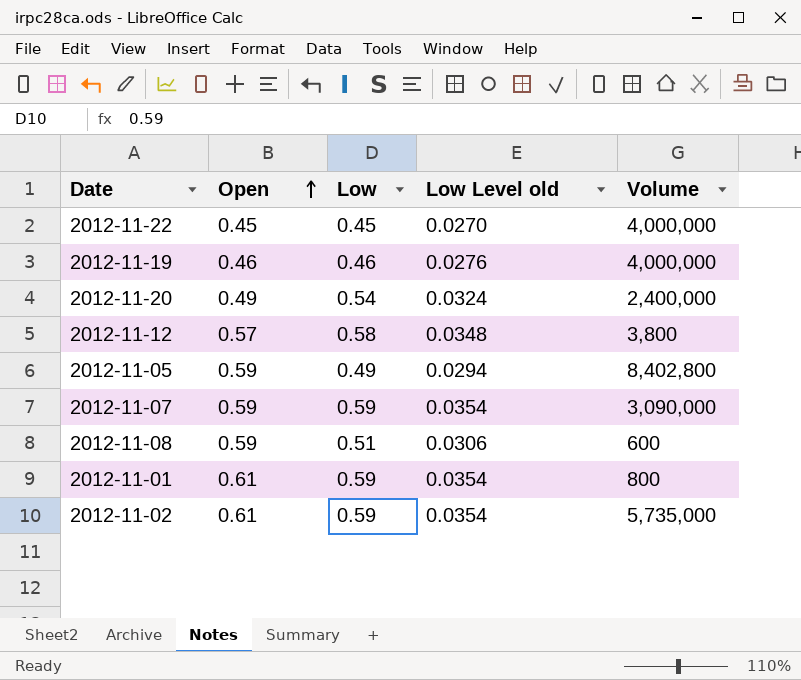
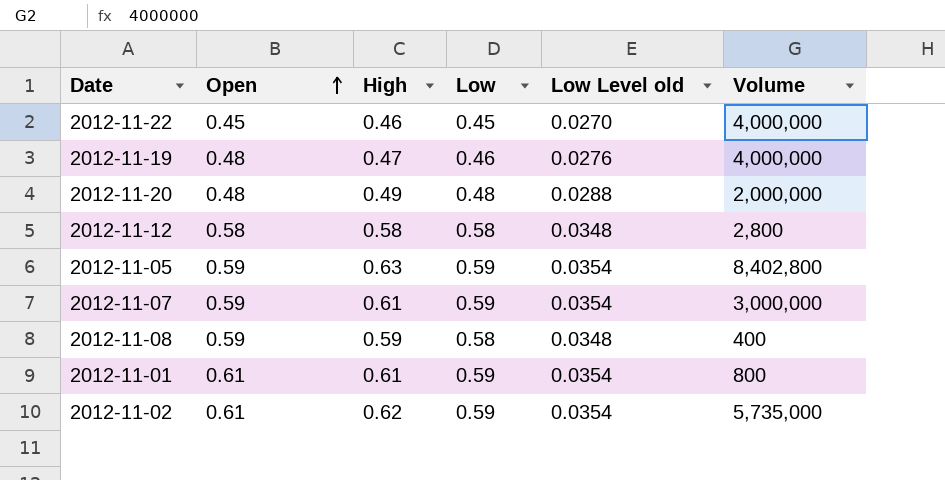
column High | position: none -> 3
2012-11-19 | Open: 0.46 -> 0.48
2012-11-20 | Open: 0.49 -> 0.48
2012-11-20 | Low: 0.54 -> 0.48
2012-11-20 | Low Level old: 0.0324 -> 0.0288
2012-11-20 | Volume: 2,400,000 -> 2,000,000
2012-11-12 | Open: 0.57 -> 0.58
2012-11-12 | Volume: 3,800 -> 2,800
2012-11-05 | Low: 0.49 -> 0.59
2012-11-05 | Low Level old: 0.0294 -> 0.0354
2012-11-07 | Volume: 3,090,000 -> 3,000,000
2012-11-08 | Low: 0.51 -> 0.58
2012-11-08 | Low Level old: 0.0306 -> 0.0348
2012-11-08 | Volume: 600 -> 400

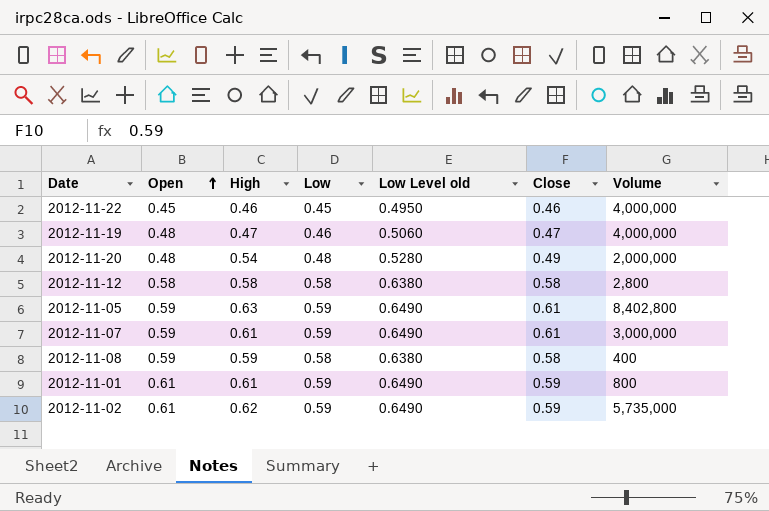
column Low Level old | formula: [Low] * 0.06 -> [Low] * 1.1
column Close | position: none -> 6
2012-11-20 | High: 0.49 -> 0.54

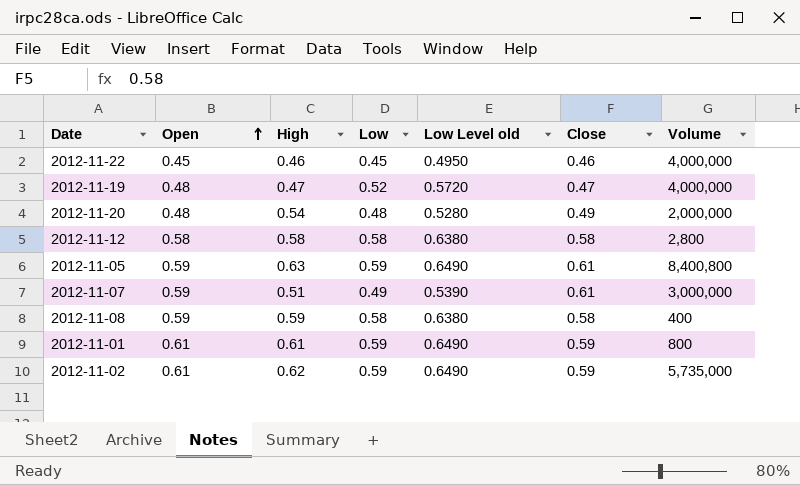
2012-11-19 | Low: 0.46 -> 0.52
2012-11-19 | Low Level old: 0.5060 -> 0.5720
2012-11-05 | Volume: 8,402,800 -> 8,400,800
2012-11-07 | High: 0.61 -> 0.51
2012-11-07 | Low: 0.59 -> 0.49
2012-11-07 | Low Level old: 0.6490 -> 0.5390

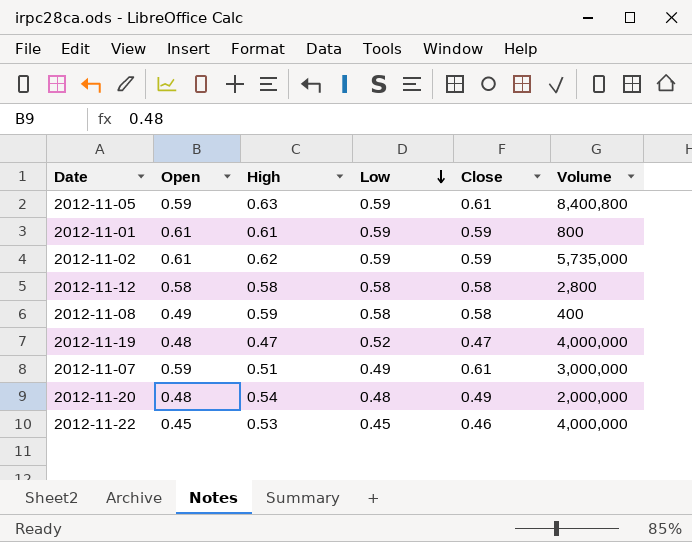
row order: Open ascending -> Low descending
column Low Level old | formula: [Low] * 1.1 -> none
2012-11-08 | Open: 0.59 -> 0.49
2012-11-22 | High: 0.46 -> 0.53

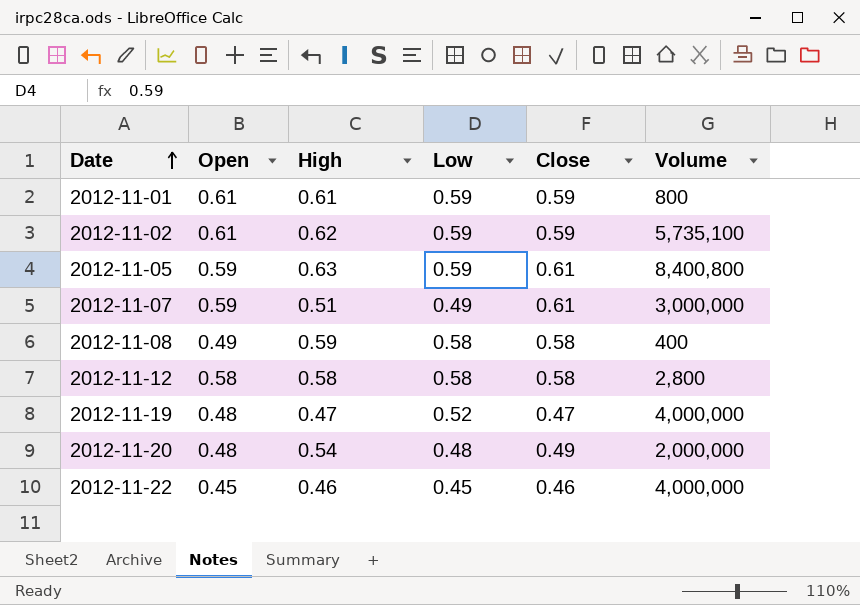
row order: Low descending -> Date ascending
2012-11-02 | Volume: 5,735,000 -> 5,735,100
2012-11-22 | High: 0.53 -> 0.46

